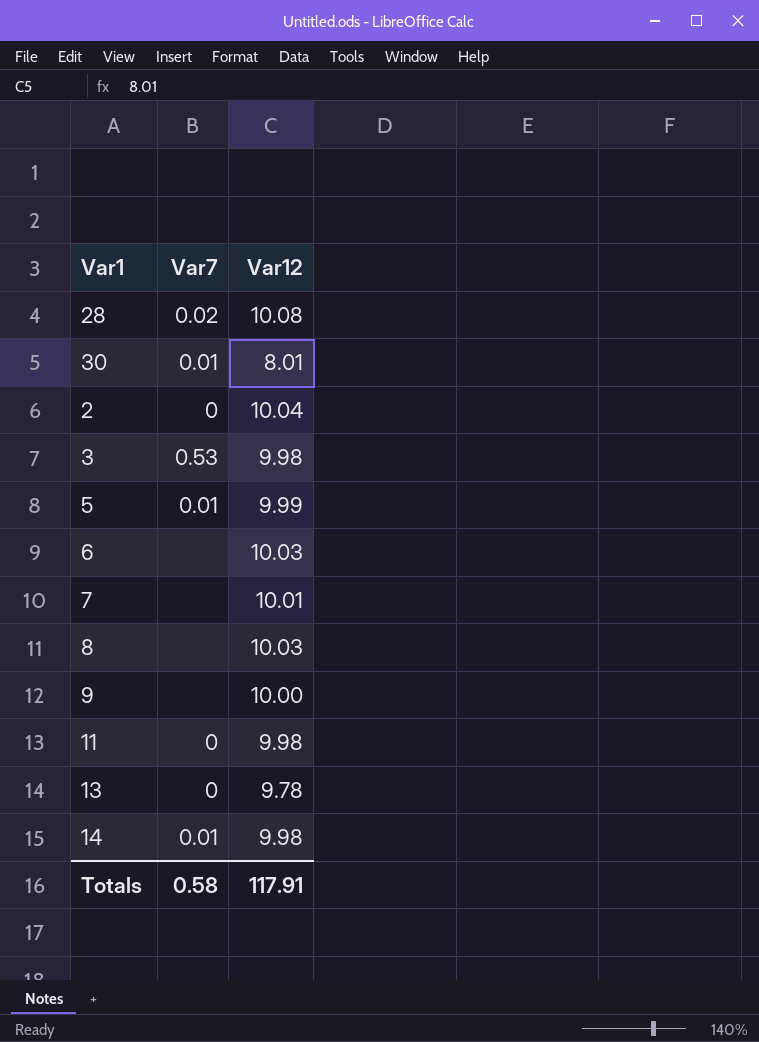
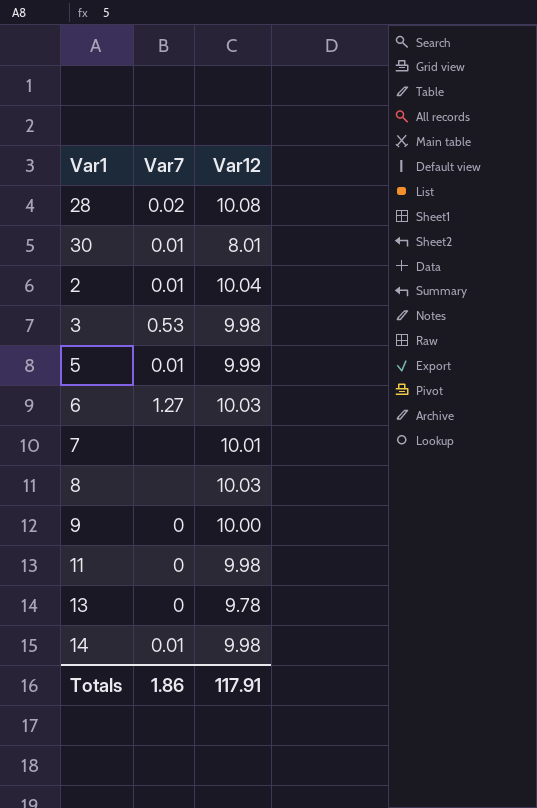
2 | Var7: 0 -> 0.01
6 | Var7: none -> 1.27
9 | Var7: none -> 0
Totals | Var7: 0.58 -> 1.86

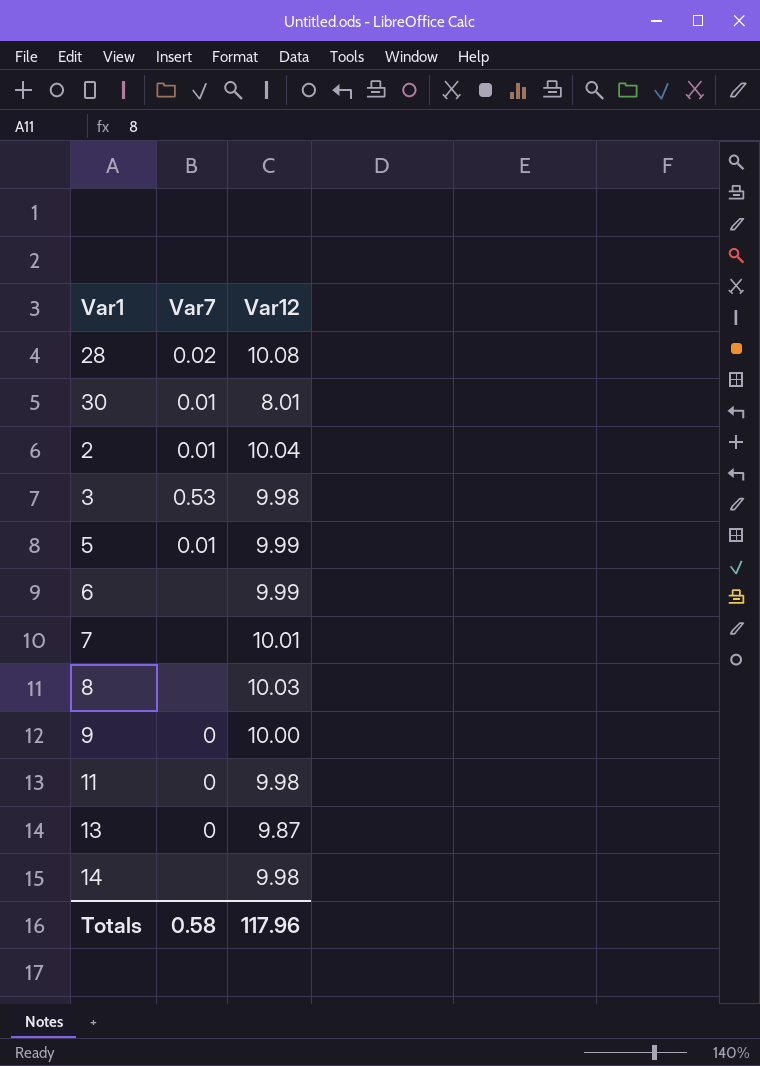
6 | Var7: 1.27 -> none
6 | Var12: 10.03 -> 9.99
13 | Var12: 9.78 -> 9.87
14 | Var7: 0.01 -> none
Totals | Var7: 1.86 -> 0.58
Totals | Var12: 117.91 -> 117.96

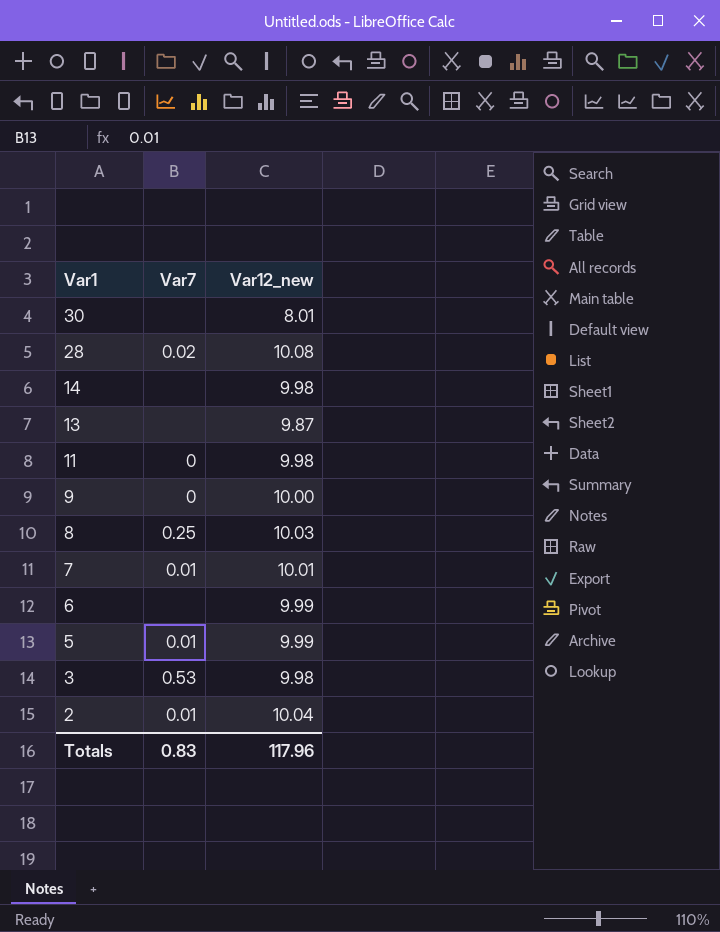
row order: none -> Var1 descending
column name: Var12 -> Var12_new
30 | Var7: 0.01 -> none
13 | Var7: 0 -> none
8 | Var7: none -> 0.25
7 | Var7: none -> 0.01
Totals | Var7: 0.58 -> 0.83

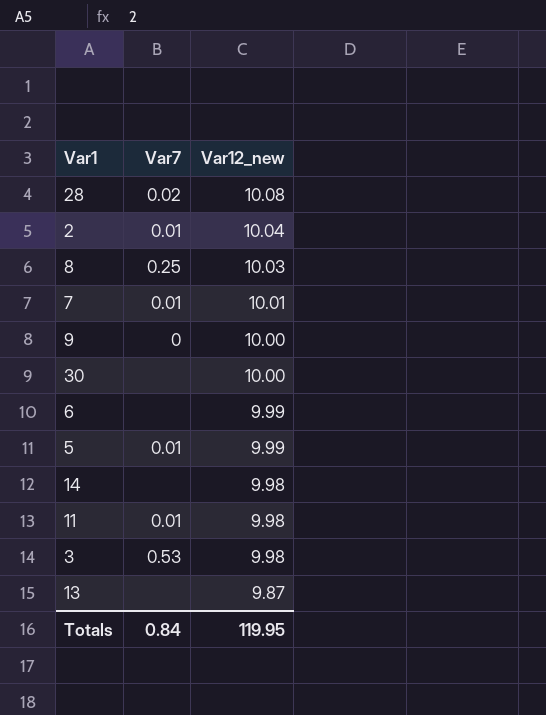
row order: Var1 descending -> Var12_new descending
30 | Var12_new: 8.01 -> 10.00
11 | Var7: 0 -> 0.01
Totals | Var7: 0.83 -> 0.84
Totals | Var12_new: 117.96 -> 119.95

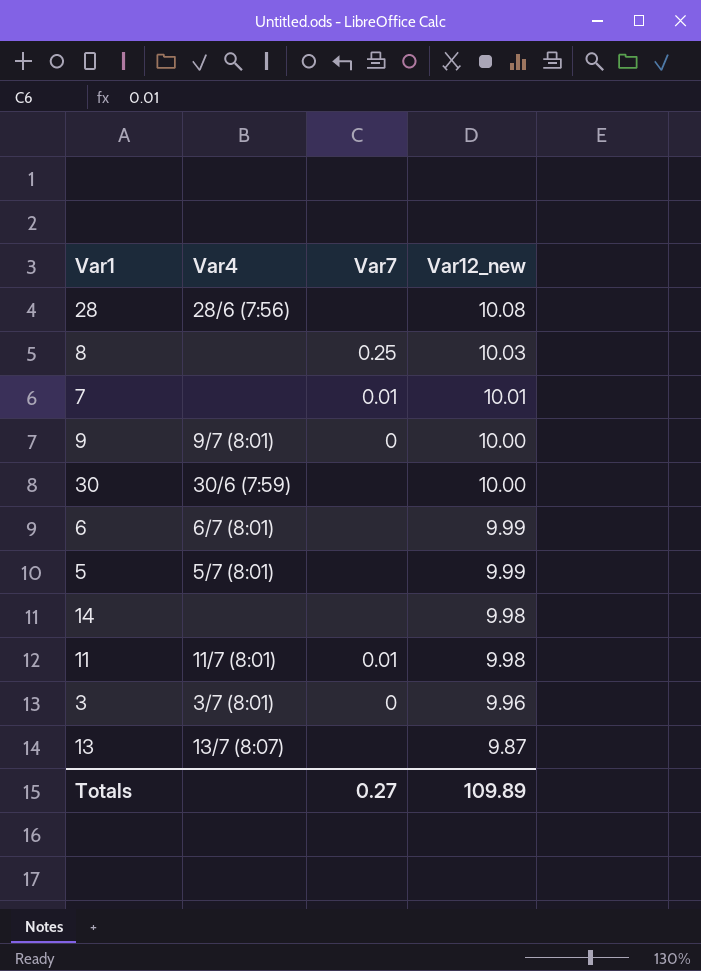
column Var4 | position: none -> 2
row 2: 0.01 | 10.04 -> none
28 | Var7: 0.02 -> none
5 | Var7: 0.01 -> none
3 | Var7: 0.53 -> 0
3 | Var12_new: 9.98 -> 9.96
Totals | Var7: 0.84 -> 0.27
Totals | Var12_new: 119.95 -> 109.89

